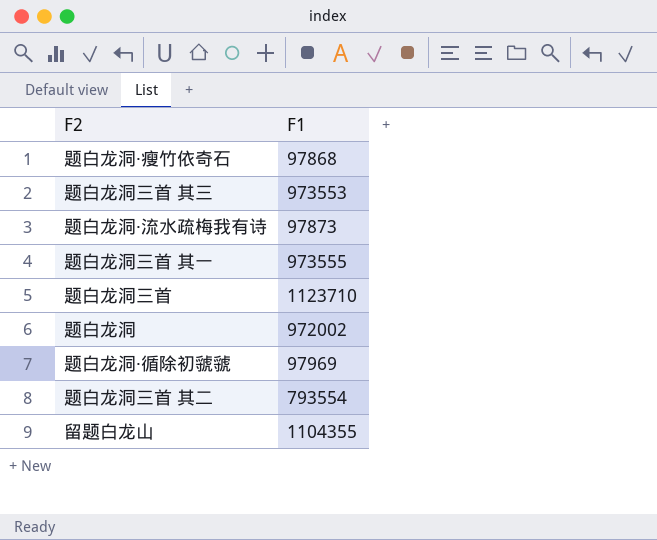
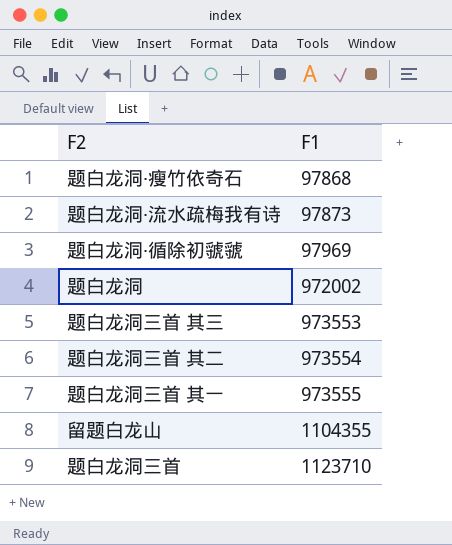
row order: none -> F1 ascending
题白龙洞三首 其二 | F1: 793554 -> 973554

